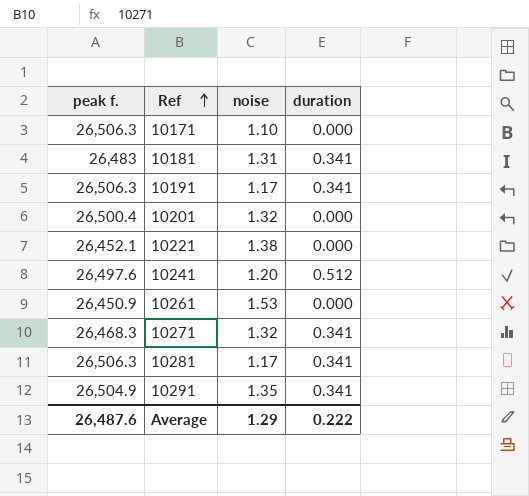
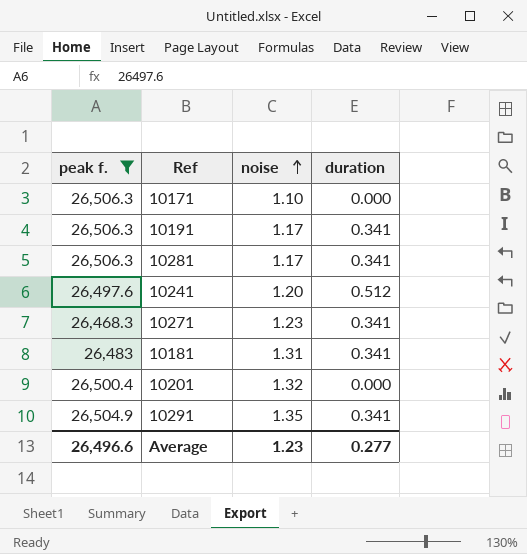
filter: none -> peak f. >= 26,468.3
row order: Ref ascending -> noise ascending
10271 | noise: 1.32 -> 1.23
Average | peak f.: 26,487.6 -> 26,496.6
Average | noise: 1.29 -> 1.23
Average | duration: 0.222 -> 0.277

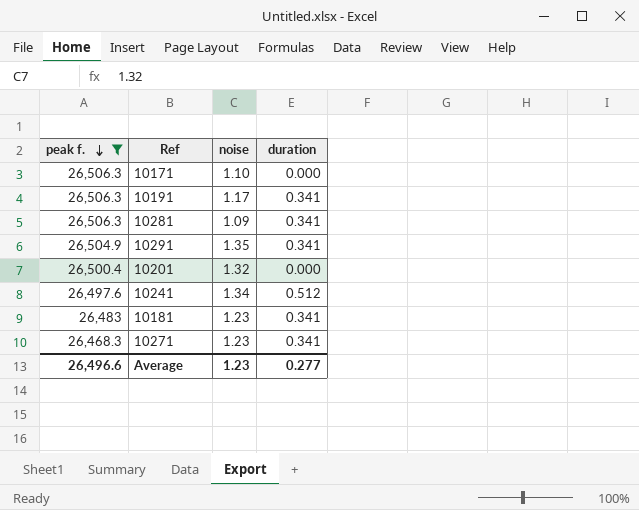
row order: noise ascending -> peak f. descending
10281 | noise: 1.17 -> 1.09
10241 | noise: 1.20 -> 1.34
10181 | noise: 1.31 -> 1.23

